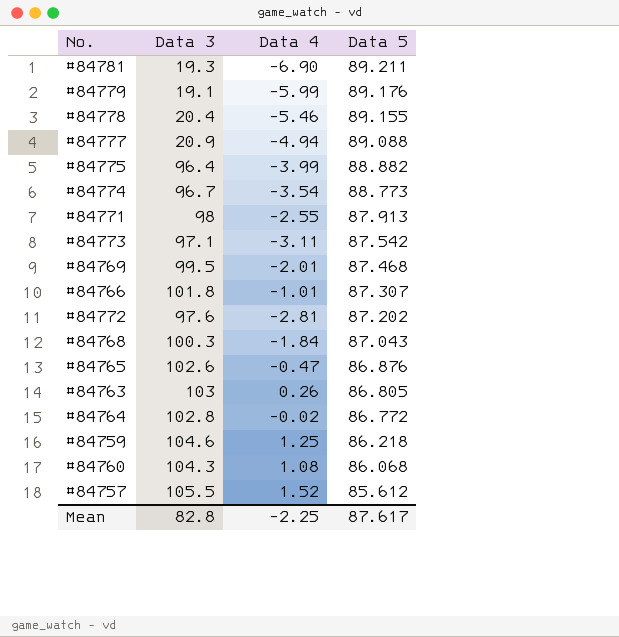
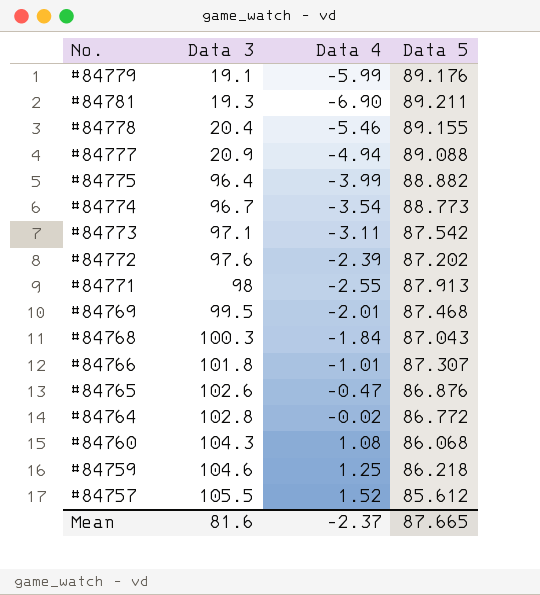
row order: Data 5 descending -> Data 3 ascending
row #84763: 103 | 0.26 | 86.805 -> none
#84772 | Data 4: -2.81 -> -2.39
Mean | Data 3: 82.8 -> 81.6
Mean | Data 4: -2.25 -> -2.37
Mean | Data 5: 87.617 -> 87.665

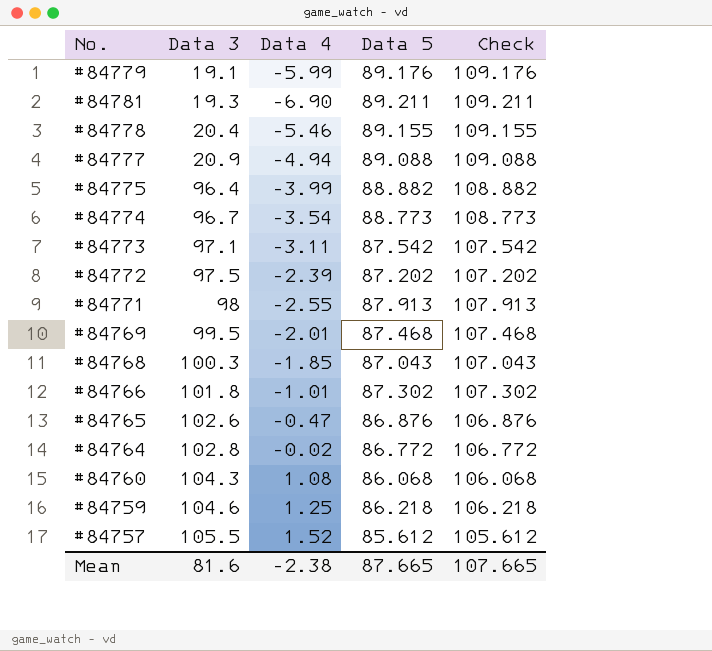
column Check | formula: none -> [Data 5] + 20
#84772 | Data 3: 97.6 -> 97.5
#84768 | Data 4: -1.84 -> -1.85
#84766 | Data 5: 87.307 -> 87.302
Mean | Data 4: -2.37 -> -2.38

